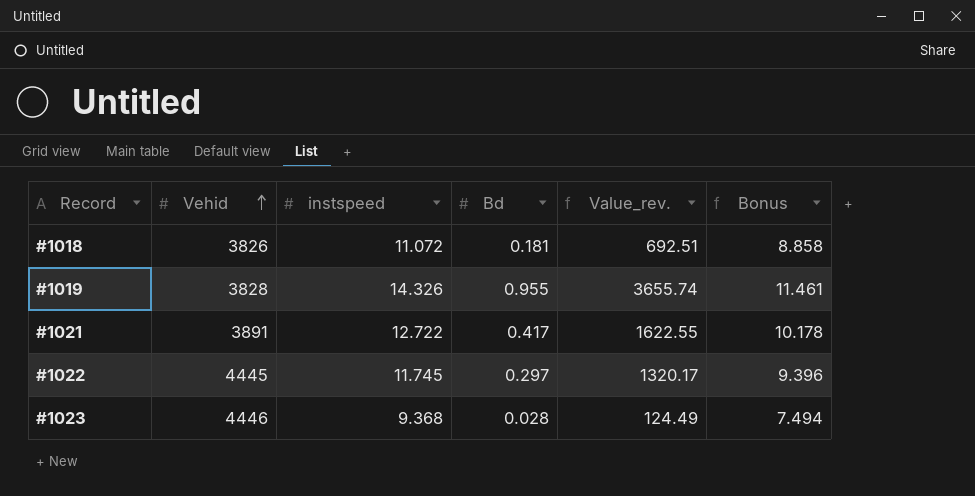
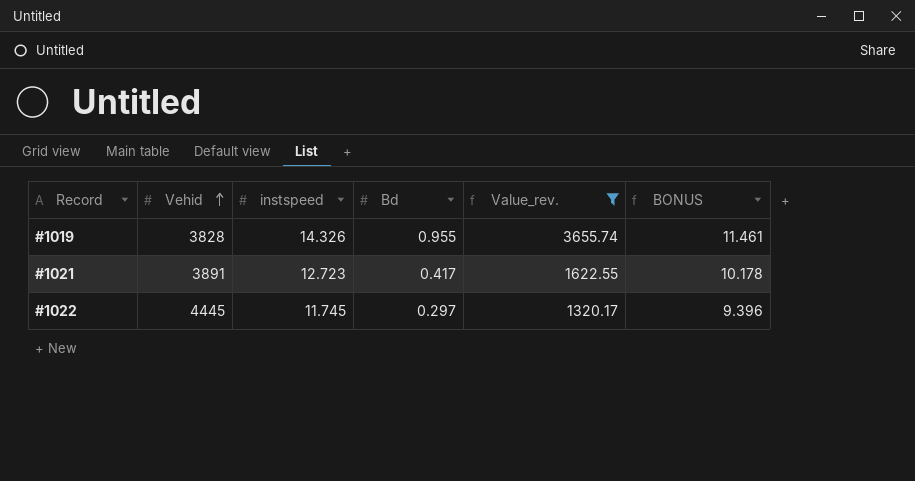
filter: none -> Value_rev. >= 1320.17
column name: Bonus -> BONUS
#1021 | instspeed: 12.722 -> 12.723

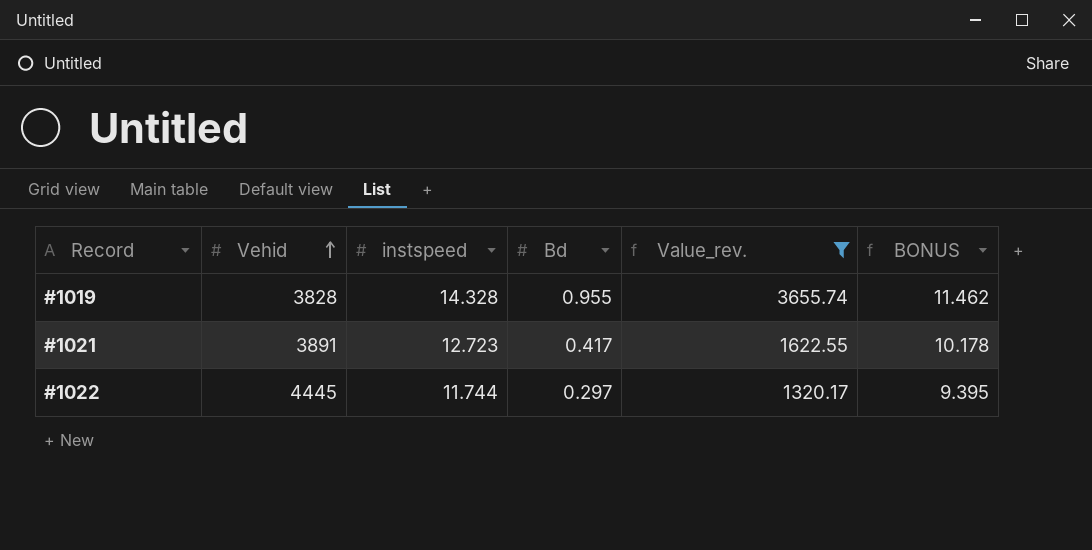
#1019 | instspeed: 14.326 -> 14.328
#1019 | BONUS: 11.461 -> 11.462
#1022 | instspeed: 11.745 -> 11.744
#1022 | BONUS: 9.396 -> 9.395

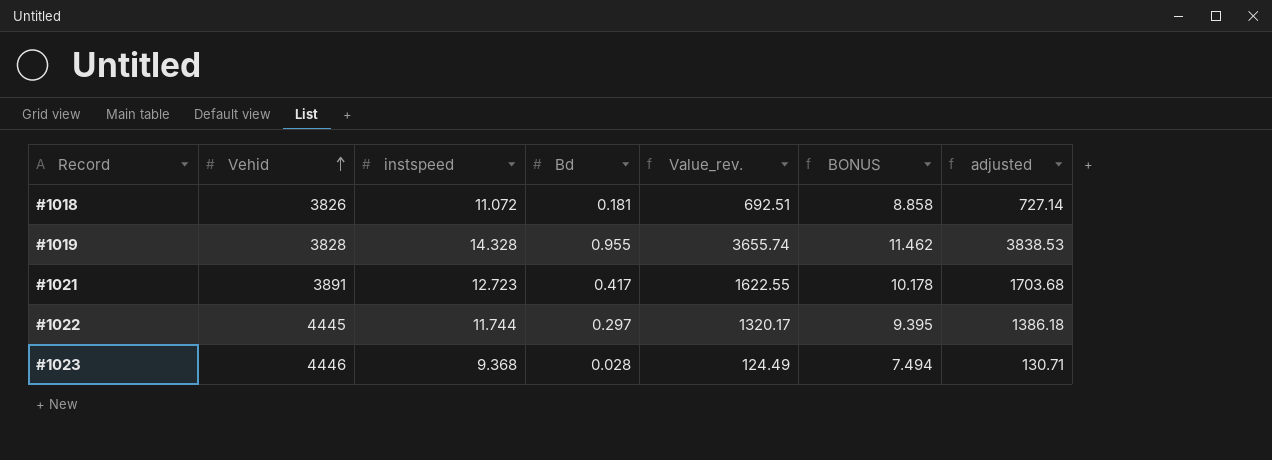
filter: Value_rev. >= 1320.17 -> none
column adjusted | formula: none -> [Value_rev.] * 1.05

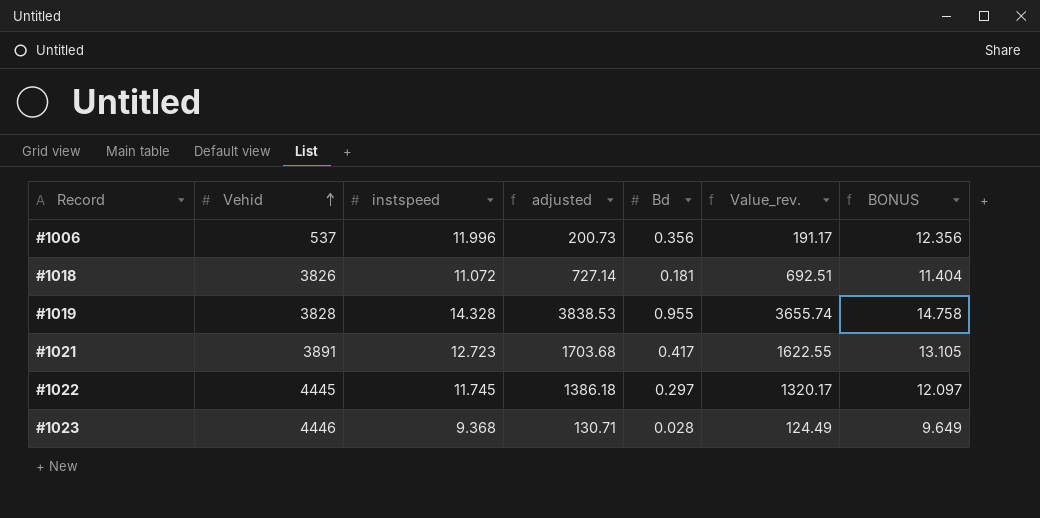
column adjusted | position: 7 -> 4
column BONUS | formula: [instspeed] * 0.8 -> [instspeed] * 1.03
row #1006: none -> 537 | 11.996 | 200.73 | 0.356 | 191.17 | 12.356
#1022 | instspeed: 11.744 -> 11.745

